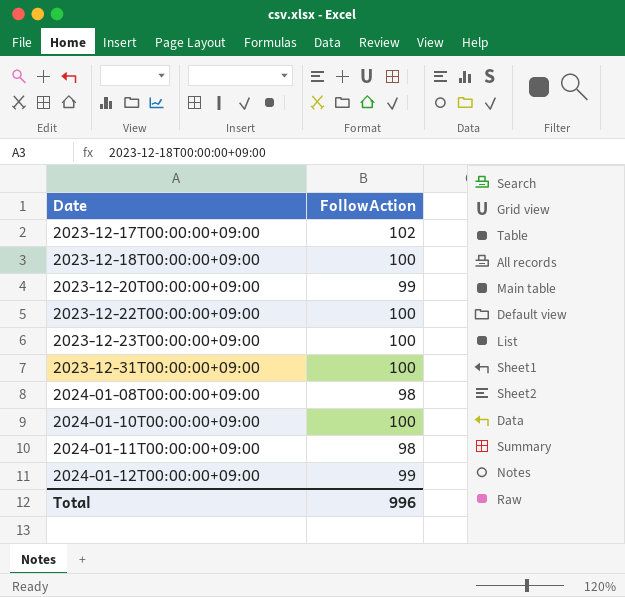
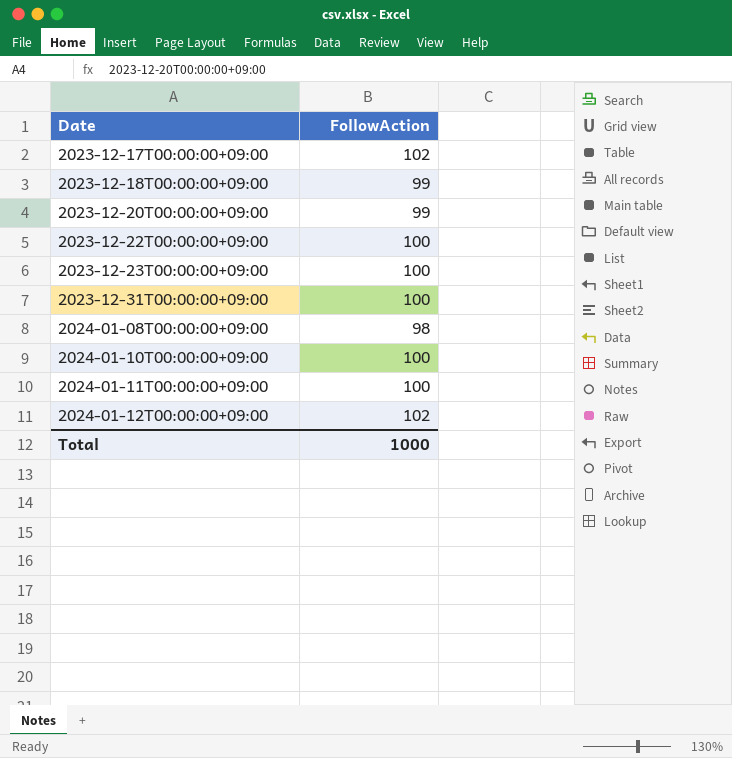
2023-12-18T00:00:00+09:00 | FollowAction: 100 -> 99
2024-01-11T00:00:00+09:00 | FollowAction: 98 -> 100
2024-01-12T00:00:00+09:00 | FollowAction: 99 -> 102
Total | FollowAction: 996 -> 1000

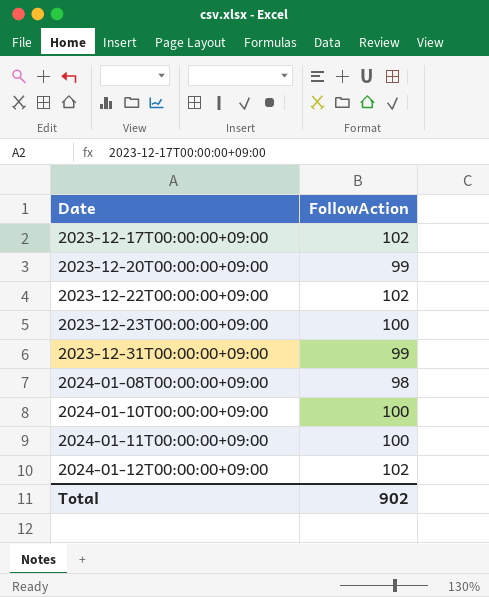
row 2023-12-18T00:00:00+09:00: 99 -> none
2023-12-22T00:00:00+09:00 | FollowAction: 100 -> 102
2023-12-31T00:00:00+09:00 | FollowAction: 100 -> 99
Total | FollowAction: 1000 -> 902

